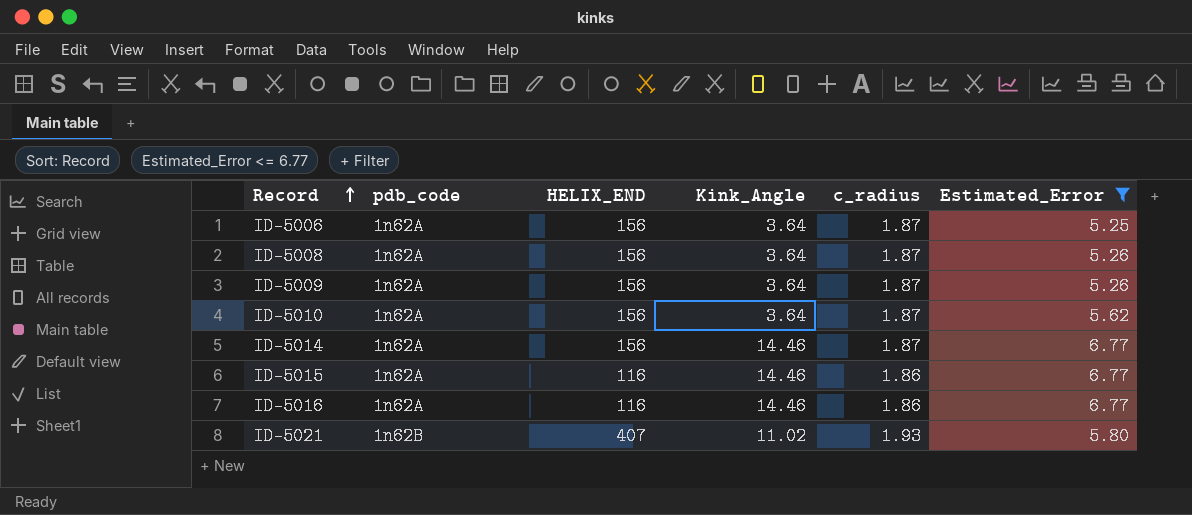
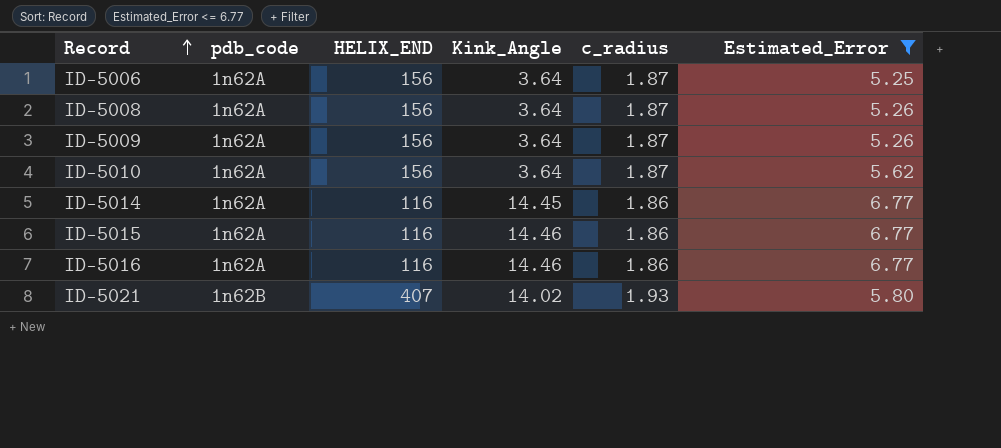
ID-5014 | HELIX_END: 156 -> 116
ID-5014 | Kink_Angle: 14.46 -> 14.45
ID-5014 | c_radius: 1.87 -> 1.86
ID-5021 | Kink_Angle: 11.02 -> 14.02

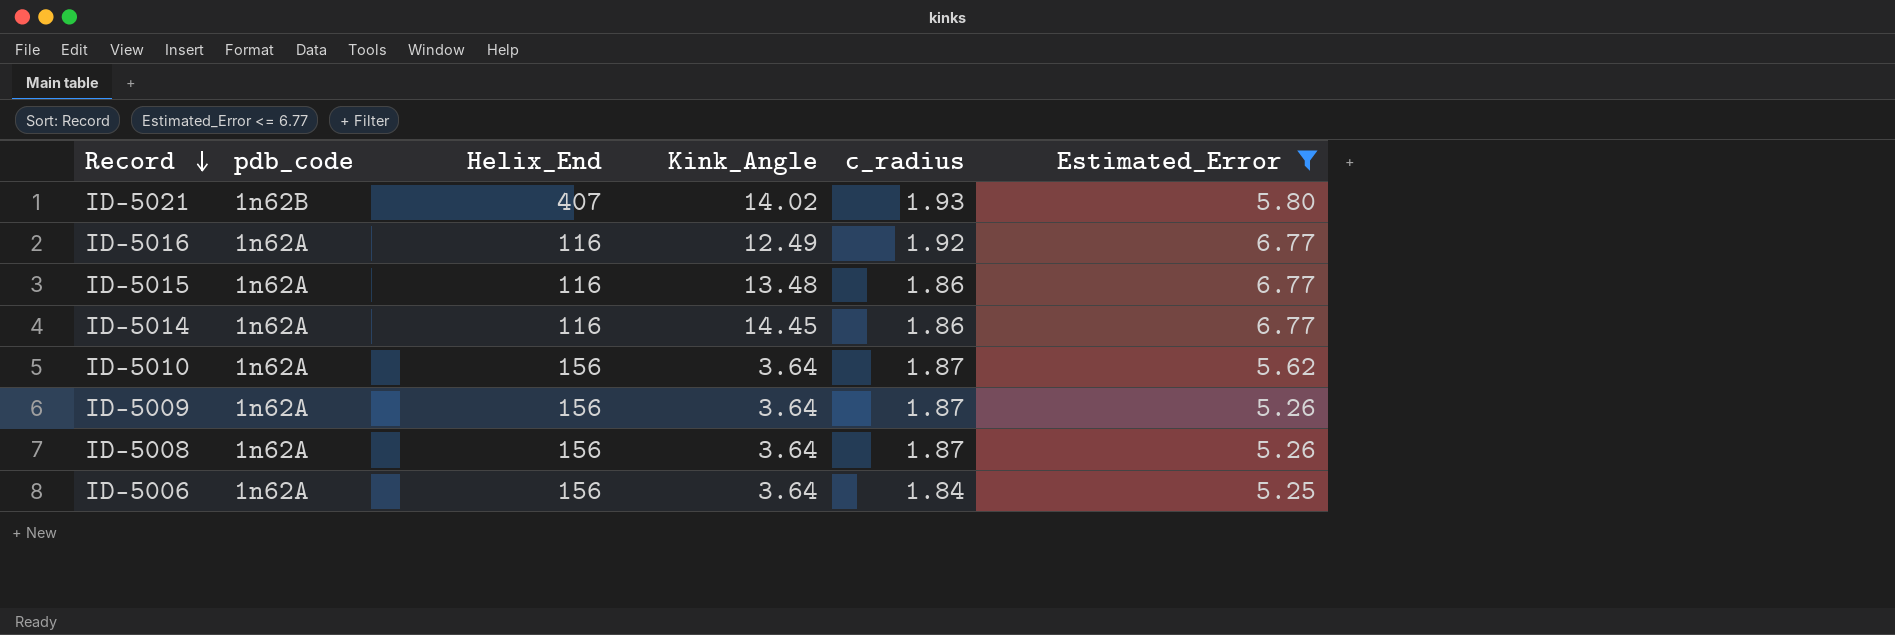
row order: Record ascending -> Record descending
column name: HELIX_END -> Helix_End
ID-5016 | Kink_Angle: 14.46 -> 12.49
ID-5016 | c_radius: 1.86 -> 1.92
ID-5015 | Kink_Angle: 14.46 -> 13.48
ID-5006 | c_radius: 1.87 -> 1.84

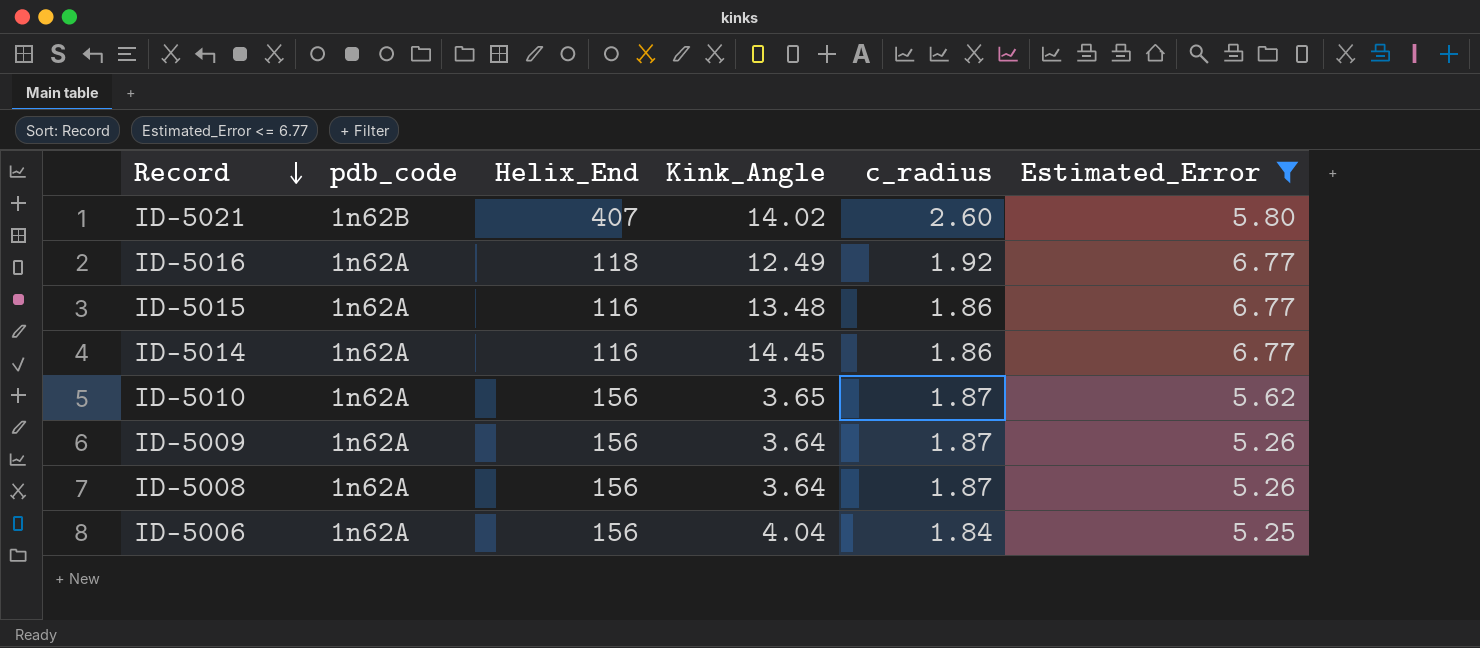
ID-5021 | c_radius: 1.93 -> 2.60
ID-5016 | Helix_End: 116 -> 118
ID-5010 | Kink_Angle: 3.64 -> 3.65
ID-5006 | Kink_Angle: 3.64 -> 4.04

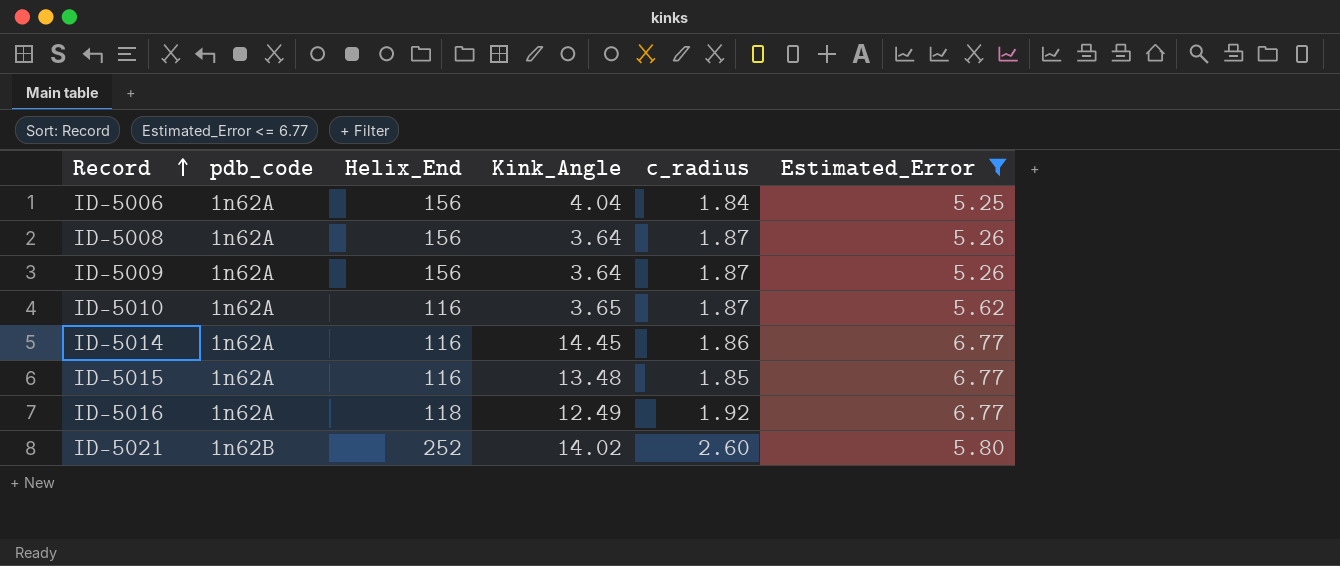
row order: Record descending -> Record ascending
ID-5010 | Helix_End: 156 -> 116
ID-5015 | c_radius: 1.86 -> 1.85
ID-5021 | Helix_End: 407 -> 252

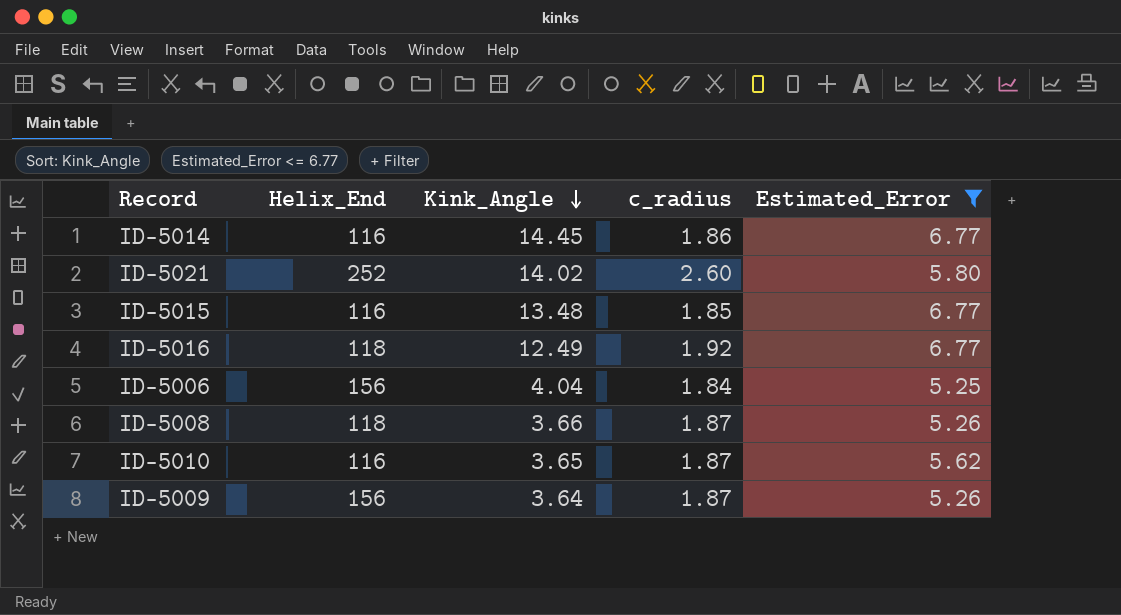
row order: Record ascending -> Kink_Angle descending
column pdb_code | position: 2 -> none
ID-5008 | Helix_End: 156 -> 118
ID-5008 | Kink_Angle: 3.64 -> 3.66

